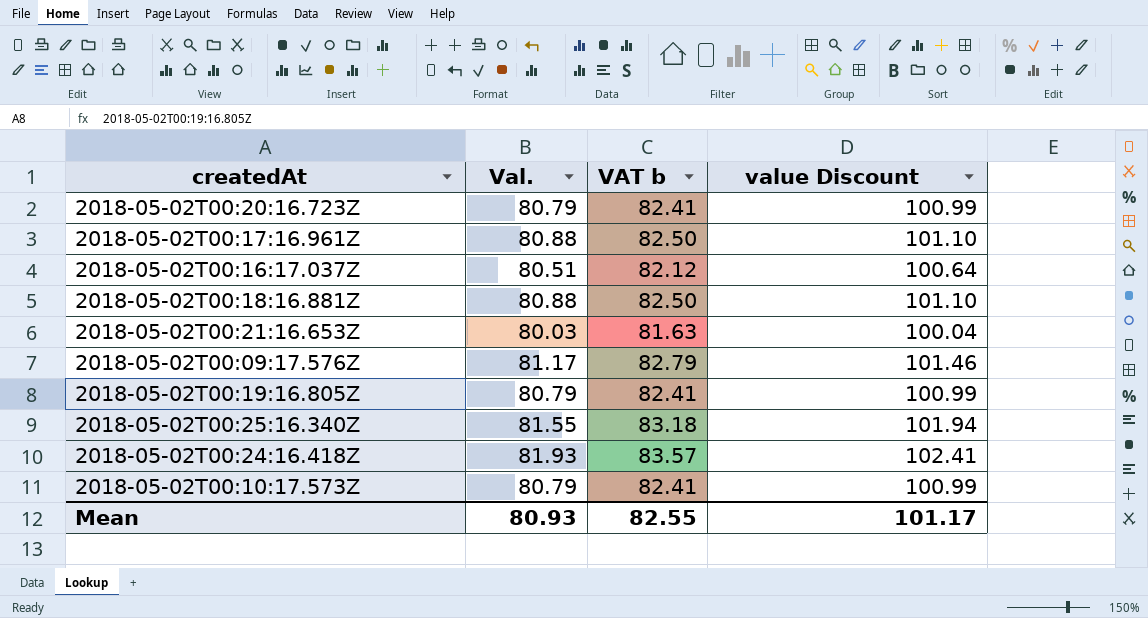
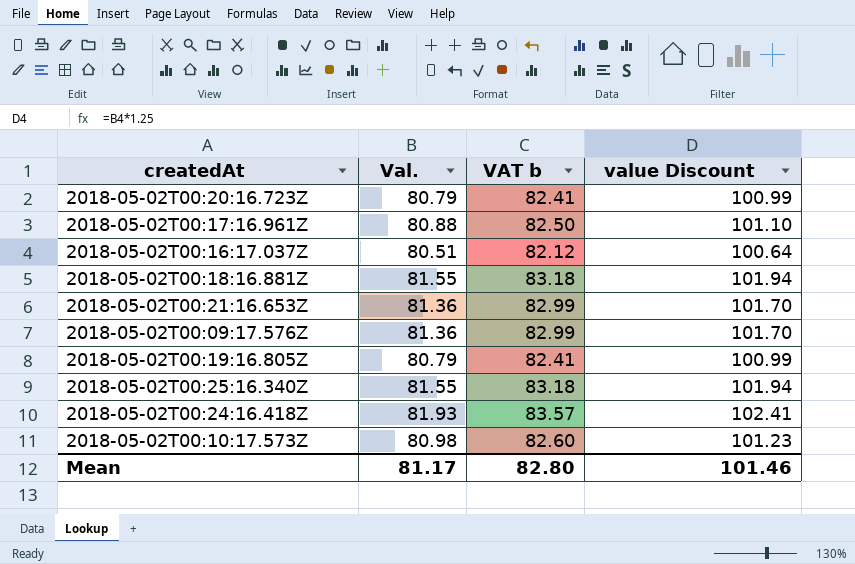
2018-05-02T00:18:16.881Z | Val.: 80.88 -> 81.55
2018-05-02T00:18:16.881Z | VAT b: 82.50 -> 83.18
2018-05-02T00:18:16.881Z | value Discount: 101.10 -> 101.94
2018-05-02T00:21:16.653Z | Val.: 80.03 -> 81.36
2018-05-02T00:21:16.653Z | VAT b: 81.63 -> 82.99
2018-05-02T00:21:16.653Z | value Discount: 100.04 -> 101.70
2018-05-02T00:09:17.576Z | Val.: 81.17 -> 81.36
2018-05-02T00:09:17.576Z | VAT b: 82.79 -> 82.99
2018-05-02T00:09:17.576Z | value Discount: 101.46 -> 101.70
2018-05-02T00:10:17.573Z | Val.: 80.79 -> 80.98
2018-05-02T00:10:17.573Z | VAT b: 82.41 -> 82.60
2018-05-02T00:10:17.573Z | value Discount: 100.99 -> 101.23
Mean | Val.: 80.93 -> 81.17
Mean | VAT b: 82.55 -> 82.80
Mean | value Discount: 101.17 -> 101.46

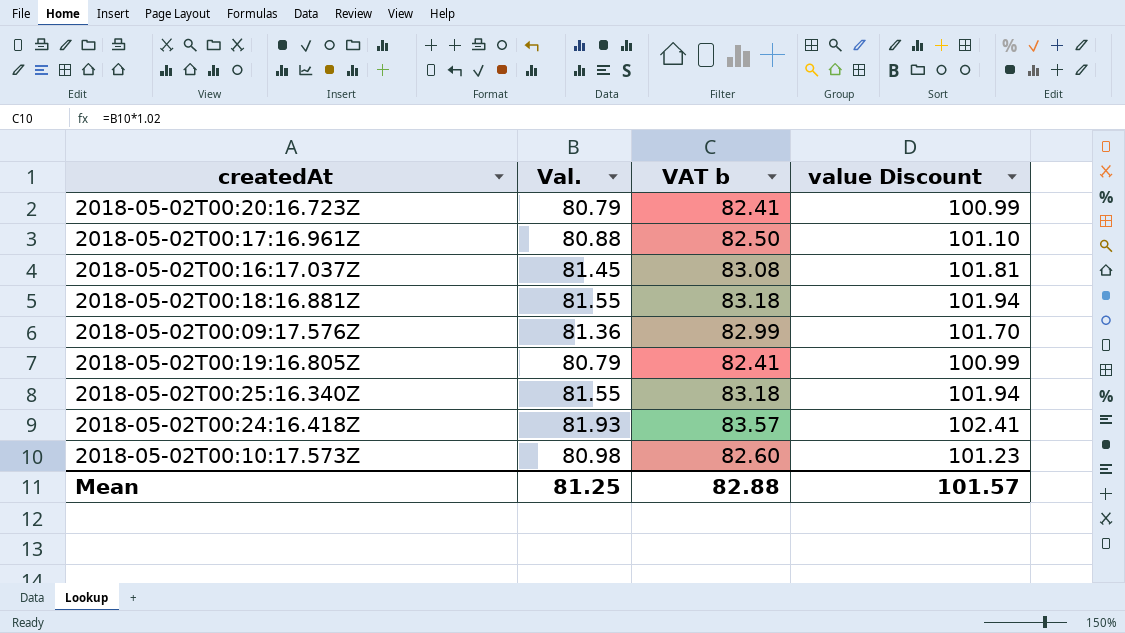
row 2018-05-02T00:21:16.653Z: 81.36 | 82.99 | 101.70 -> none
2018-05-02T00:16:17.037Z | Val.: 80.51 -> 81.45
2018-05-02T00:16:17.037Z | VAT b: 82.12 -> 83.08
2018-05-02T00:16:17.037Z | value Discount: 100.64 -> 101.81
Mean | Val.: 81.17 -> 81.25
Mean | VAT b: 82.80 -> 82.88
Mean | value Discount: 101.46 -> 101.57

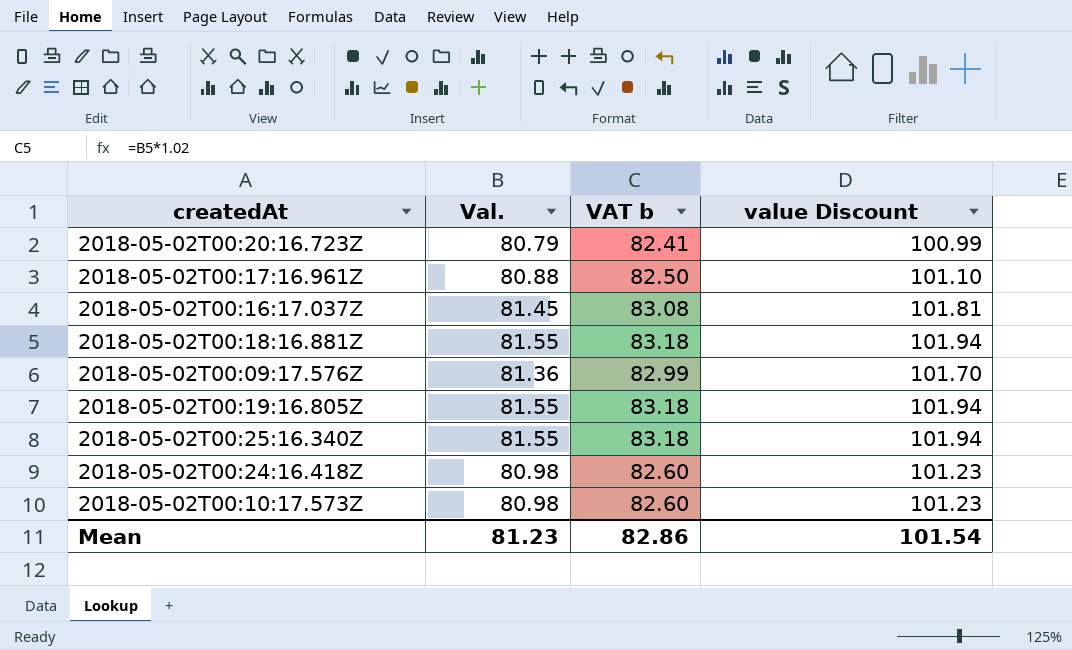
2018-05-02T00:19:16.805Z | Val.: 80.79 -> 81.55
2018-05-02T00:19:16.805Z | VAT b: 82.41 -> 83.18
2018-05-02T00:19:16.805Z | value Discount: 100.99 -> 101.94
2018-05-02T00:24:16.418Z | Val.: 81.93 -> 80.98
2018-05-02T00:24:16.418Z | VAT b: 83.57 -> 82.60
2018-05-02T00:24:16.418Z | value Discount: 102.41 -> 101.23
Mean | Val.: 81.25 -> 81.23
Mean | VAT b: 82.88 -> 82.86
Mean | value Discount: 101.57 -> 101.54

